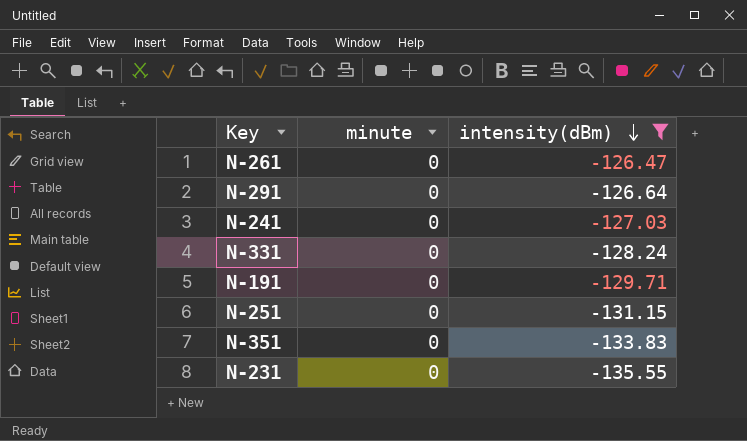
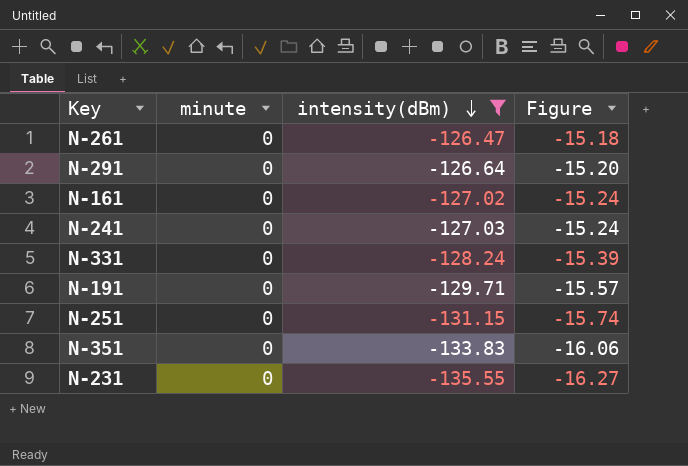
column Figure | formula: none -> [intensity(dBm)] * 0.12
row N-161: none -> 0 | -127.02 | -15.24

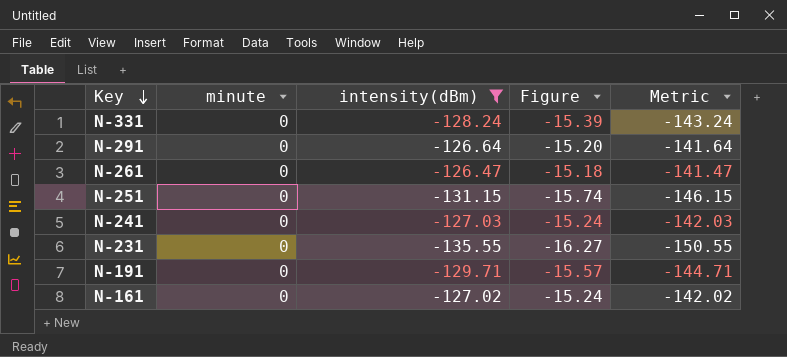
row order: intensity(dBm) descending -> Key descending
column Metric | formula: none -> [intensity(dBm)] - 15
row N-351: 0 | -133.83 | -16.06 -> none

